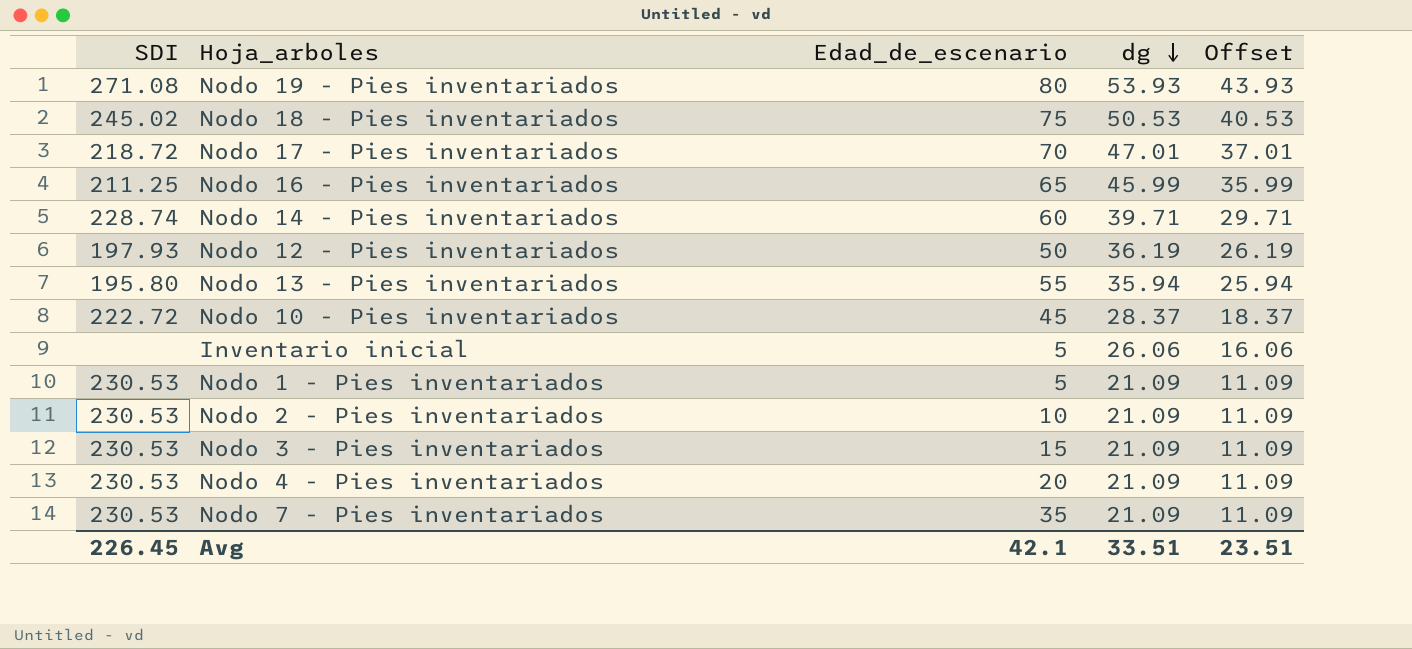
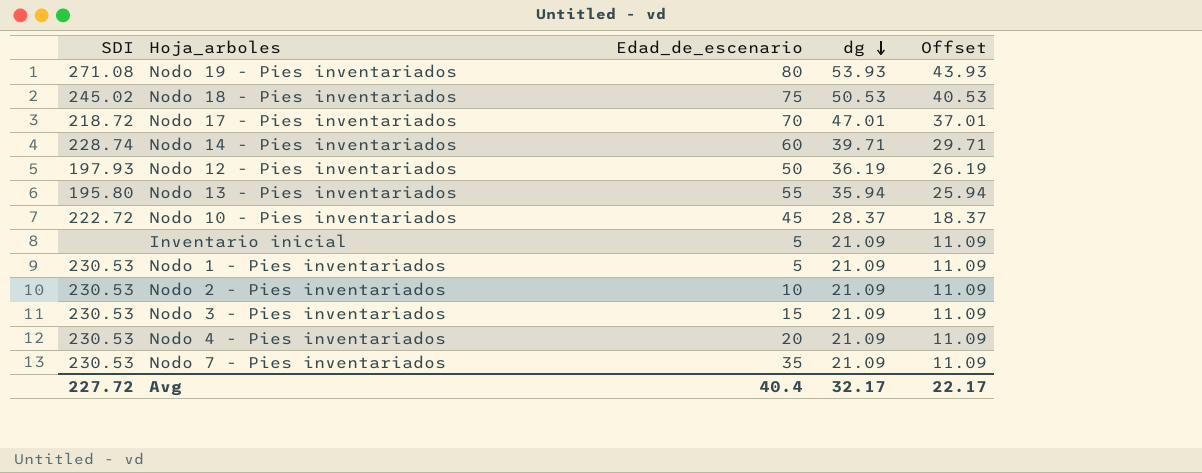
row Nodo 16 - Pies inventariados: 211.25 | 65 | 45.99 | 35.99 -> none
Inventario inicial | dg: 26.06 -> 21.09
Inventario inicial | Offset: 16.06 -> 11.09
Avg | SDI: 226.45 -> 227.72
Avg | Edad_de_escenario: 42.1 -> 40.4
Avg | dg: 33.51 -> 32.17
Avg | Offset: 23.51 -> 22.17

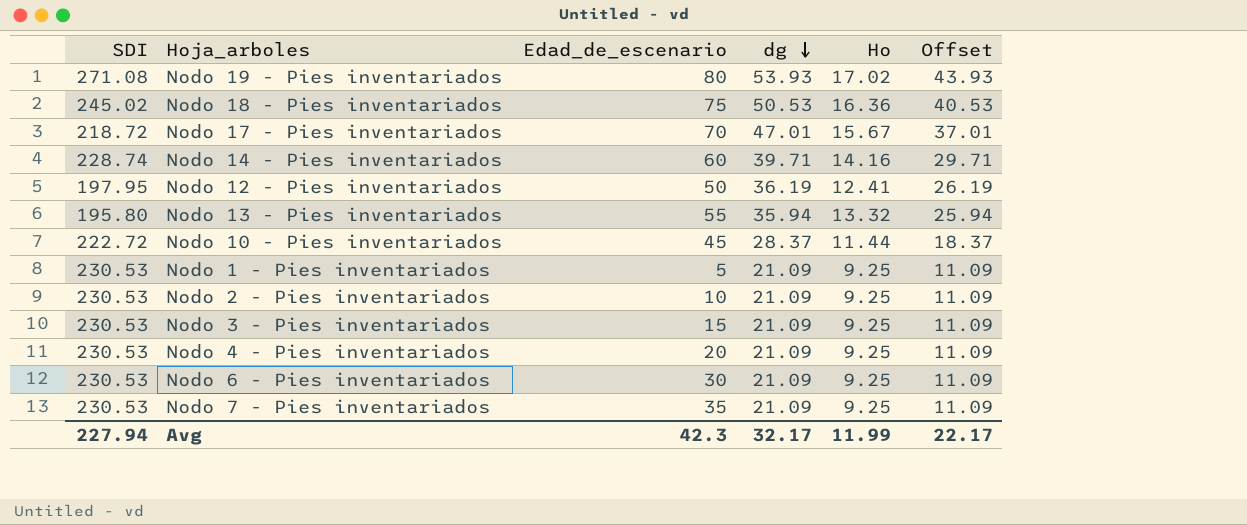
column Ho | position: none -> 5
row Inventario inicial: none | 5 | 21.09 | 11.09 -> none
Nodo 12 - Pies inventariados | SDI: 197.93 -> 197.95
row Nodo 6 - Pies inventariados: none -> 230.53 | 30 | 21.09 | 9.25 | 11.09
Avg | SDI: 227.72 -> 227.94
Avg | Edad_de_escenario: 40.4 -> 42.3

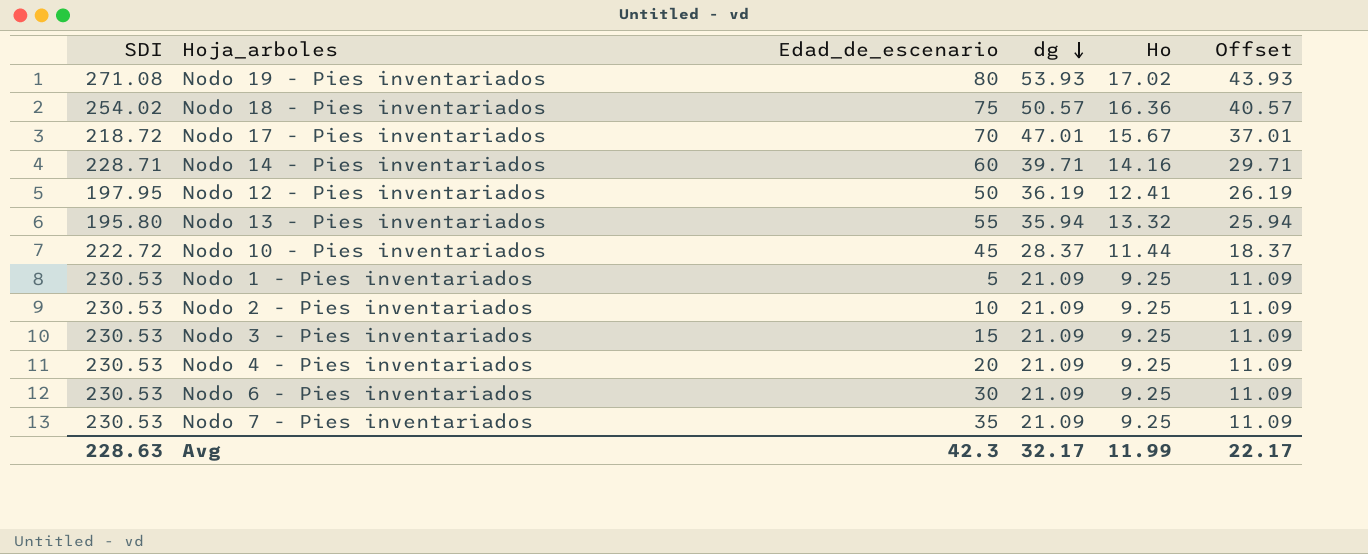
Nodo 18 - Pies inventariados | SDI: 245.02 -> 254.02
Nodo 18 - Pies inventariados | dg: 50.53 -> 50.57
Nodo 18 - Pies inventariados | Offset: 40.53 -> 40.57
Nodo 14 - Pies inventariados | SDI: 228.74 -> 228.71
Avg | SDI: 227.94 -> 228.63

